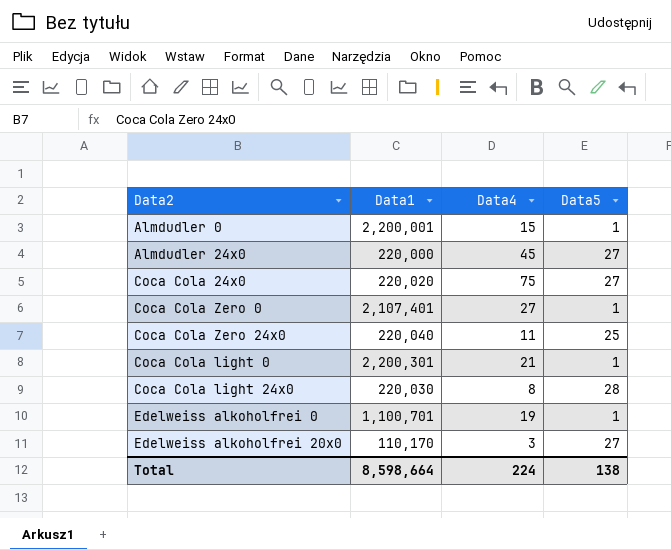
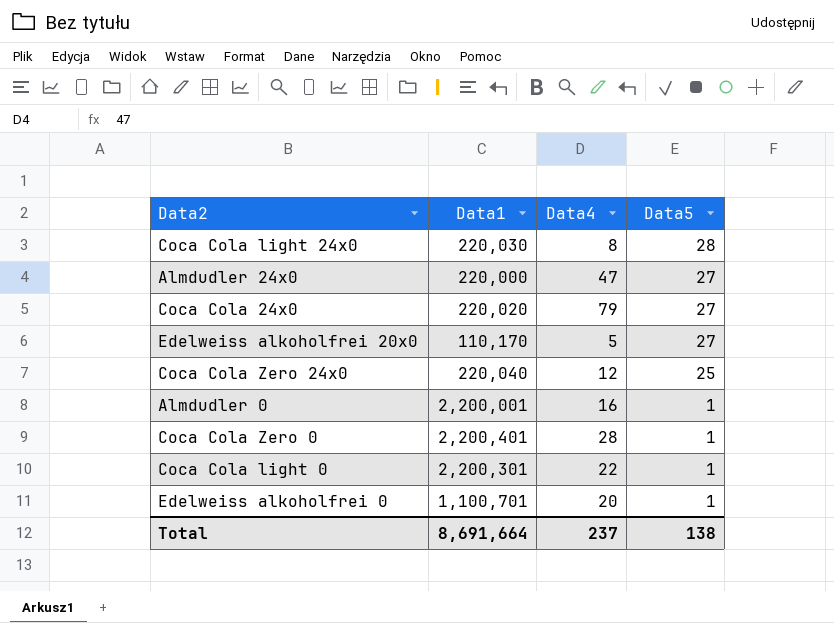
row order: none -> Data5 descending
Almdudler 24x0 | Data4: 45 -> 47
Coca Cola 24x0 | Data4: 75 -> 79
Edelweiss alkoholfrei 20x0 | Data4: 3 -> 5
Coca Cola Zero 24x0 | Data4: 11 -> 12
Almdudler 0 | Data4: 15 -> 16
Coca Cola Zero 0 | Data1: 2,107,401 -> 2,200,401
Coca Cola Zero 0 | Data4: 27 -> 28
Coca Cola light 0 | Data4: 21 -> 22
Edelweiss alkoholfrei 0 | Data4: 19 -> 20
Total | Data1: 8,598,664 -> 8,691,664
Total | Data4: 224 -> 237

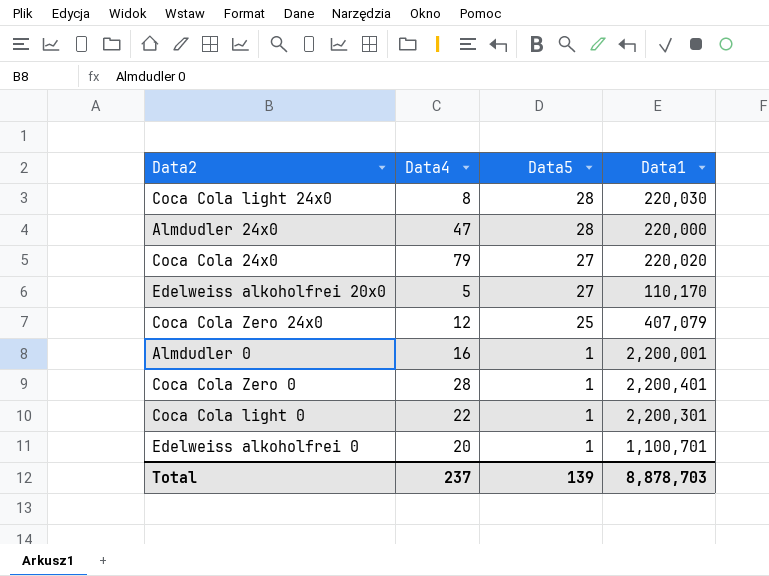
column Data1 | position: 2 -> 4
Almdudler 24x0 | Data5: 27 -> 28
Coca Cola Zero 24x0 | Data1: 220,040 -> 407,079
Total | Data5: 138 -> 139
Total | Data1: 8,691,664 -> 8,878,703

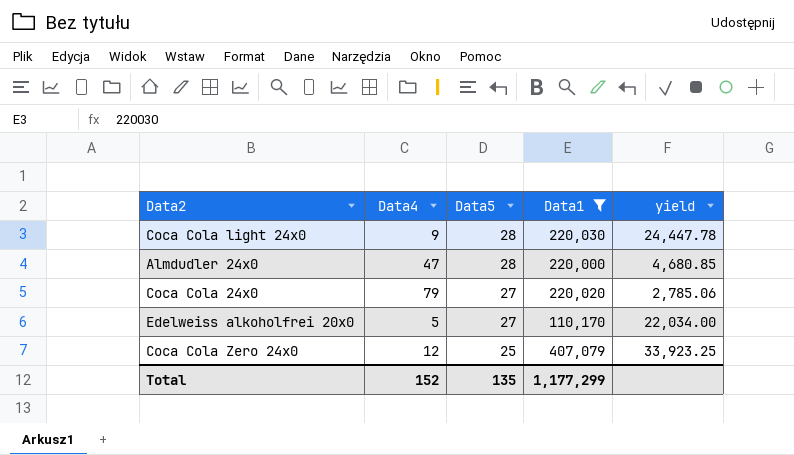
filter: none -> Data1 <= 407,079
column yield | formula: none -> [Data1] / [Data4]
Coca Cola light 24x0 | Data4: 8 -> 9
Total | Data4: 237 -> 152
Total | Data5: 139 -> 135
Total | Data1: 8,878,703 -> 1,177,299

